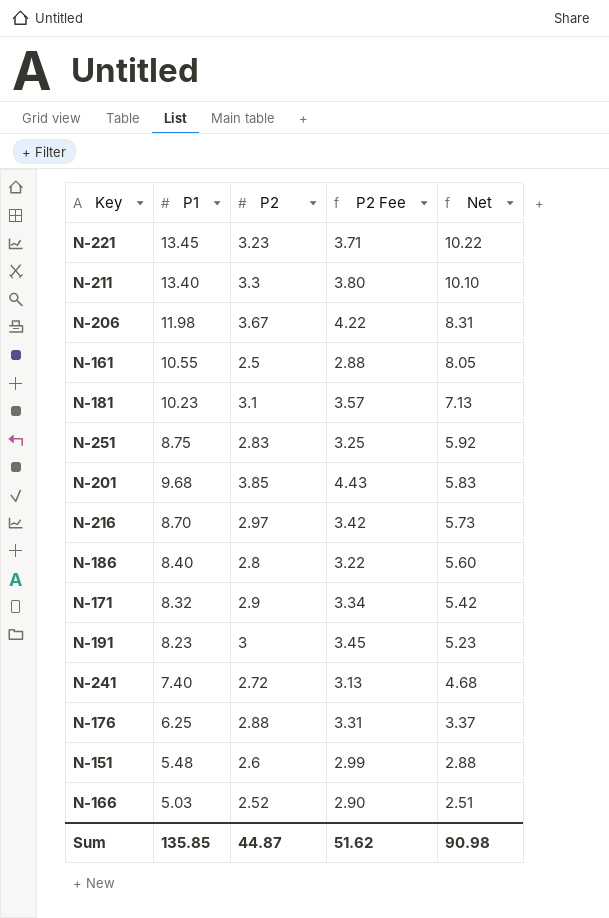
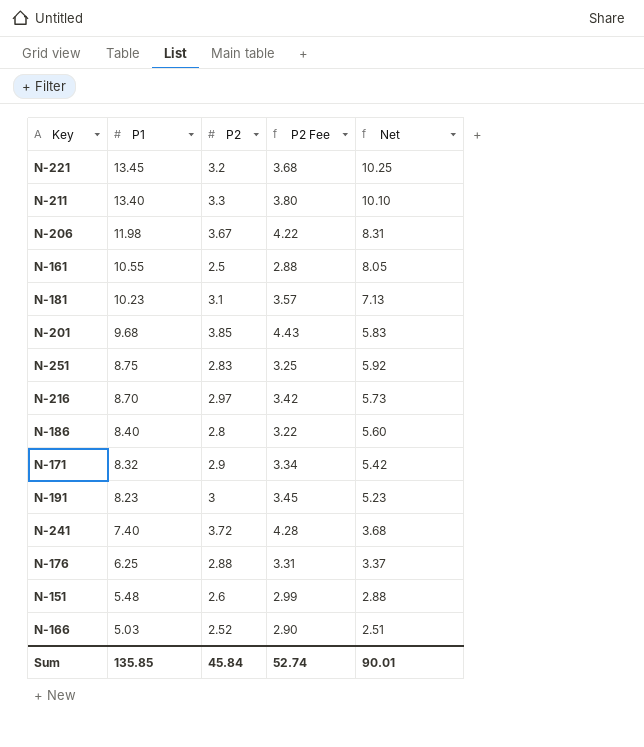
row order: Net descending -> P1 descending
N-221 | P2: 3.23 -> 3.2
N-221 | P2 Fee: 3.71 -> 3.68
N-221 | Net: 10.22 -> 10.25
N-241 | P2: 2.72 -> 3.72
N-241 | P2 Fee: 3.13 -> 4.28
N-241 | Net: 4.68 -> 3.68
Sum | P2: 44.87 -> 45.84
Sum | P2 Fee: 51.62 -> 52.74
Sum | Net: 90.98 -> 90.01

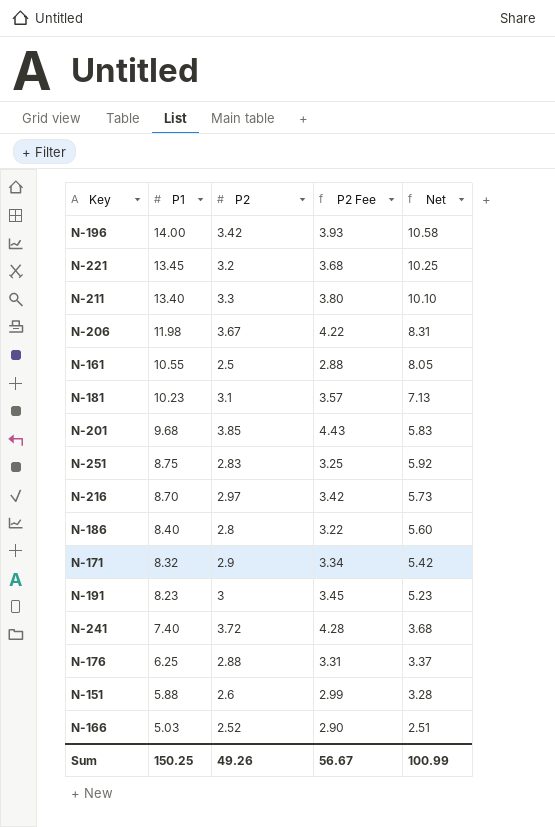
row N-196: none -> 14.00 | 3.42 | 3.93 | 10.58
N-151 | P1: 5.48 -> 5.88
N-151 | Net: 2.88 -> 3.28
Sum | P1: 135.85 -> 150.25
Sum | P2: 45.84 -> 49.26
Sum | P2 Fee: 52.74 -> 56.67
Sum | Net: 90.01 -> 100.99

